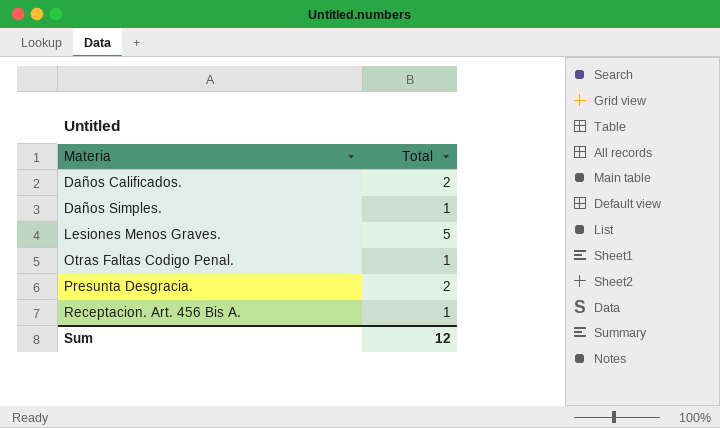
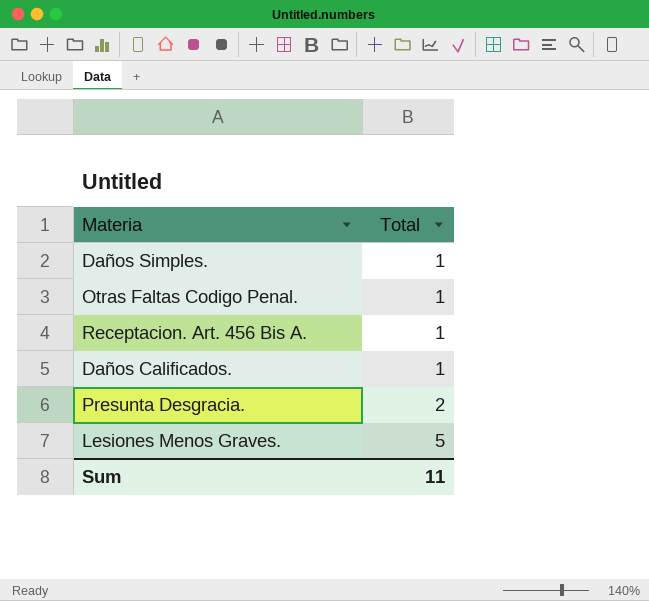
row order: Materia ascending -> Total ascending
Daños Calificados. | Total: 2 -> 1
Sum | Total: 12 -> 11

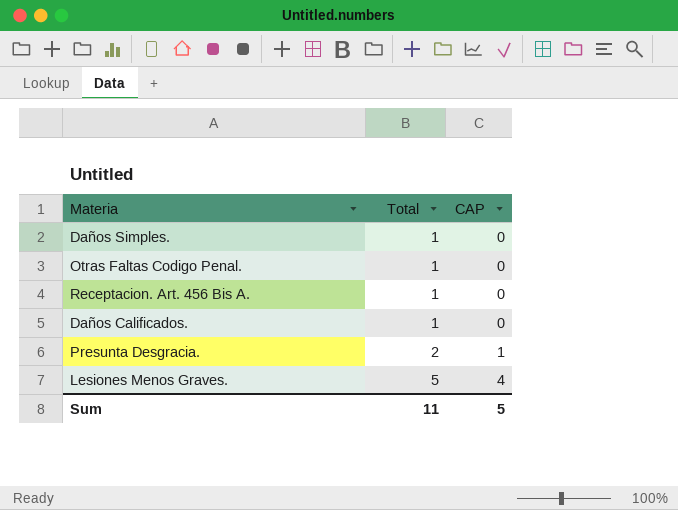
column CAP | formula: none -> [Total] - 1

